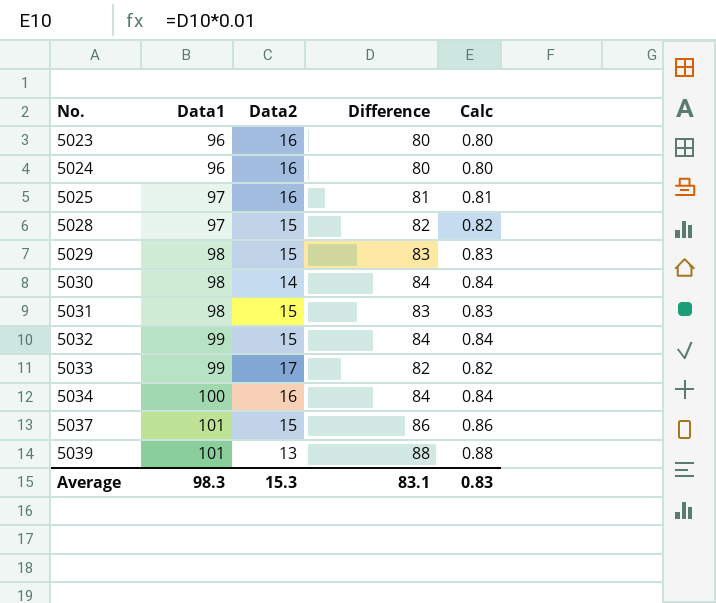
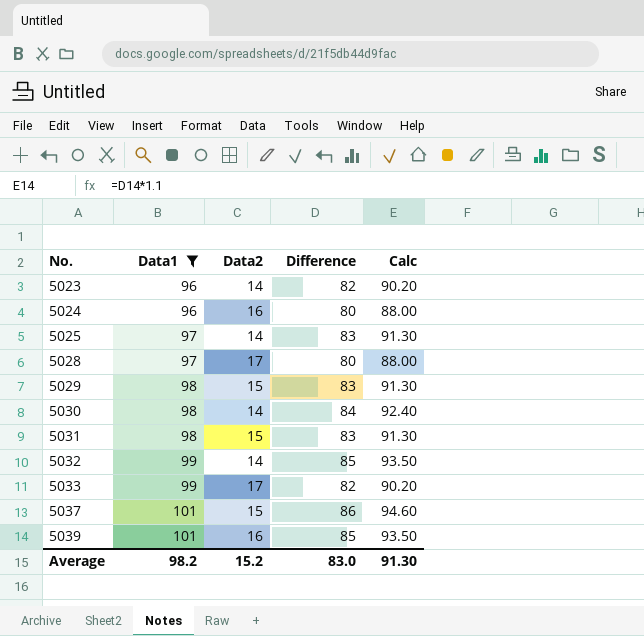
filter: none -> Data1 != 100
column Calc | formula: [Difference] * 0.01 -> [Difference] * 1.1
5023 | Data2: 16 -> 14
5023 | Difference: 80 -> 82
5025 | Data2: 16 -> 14
5025 | Difference: 81 -> 83
5028 | Data2: 15 -> 17
5028 | Difference: 82 -> 80
5032 | Data2: 15 -> 14
5032 | Difference: 84 -> 85
5039 | Data2: 13 -> 16
5039 | Difference: 88 -> 85
Average | Data1: 98.3 -> 98.2
Average | Data2: 15.3 -> 15.2
Average | Difference: 83.1 -> 83.0
Average | Calc: 0.83 -> 91.30

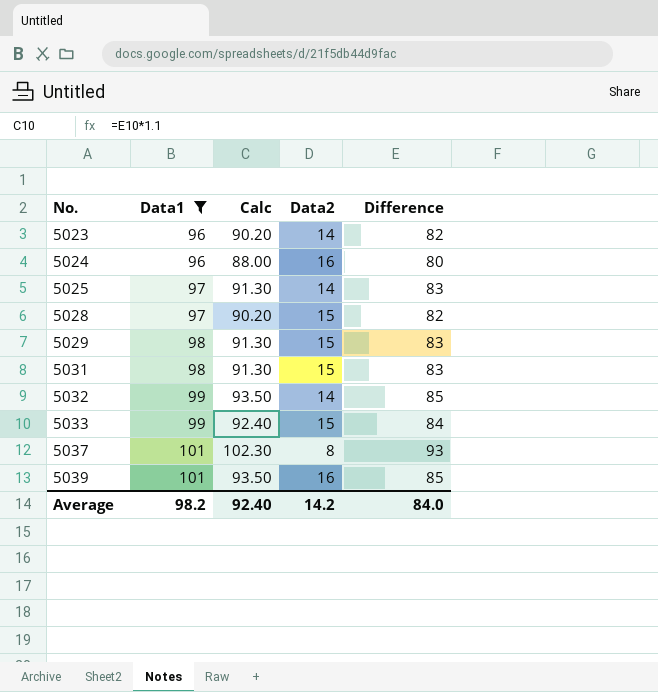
column Calc | position: 5 -> 3
row 5030: 98 | 14 | 84 | 92.40 -> none
5028 | Calc: 88.00 -> 90.20
5028 | Data2: 17 -> 15
5028 | Difference: 80 -> 82
5033 | Calc: 90.20 -> 92.40
5033 | Data2: 17 -> 15
5033 | Difference: 82 -> 84
5037 | Calc: 94.60 -> 102.30
5037 | Data2: 15 -> 8
5037 | Difference: 86 -> 93
Average | Calc: 91.30 -> 92.40
Average | Data2: 15.2 -> 14.2
Average | Difference: 83.0 -> 84.0

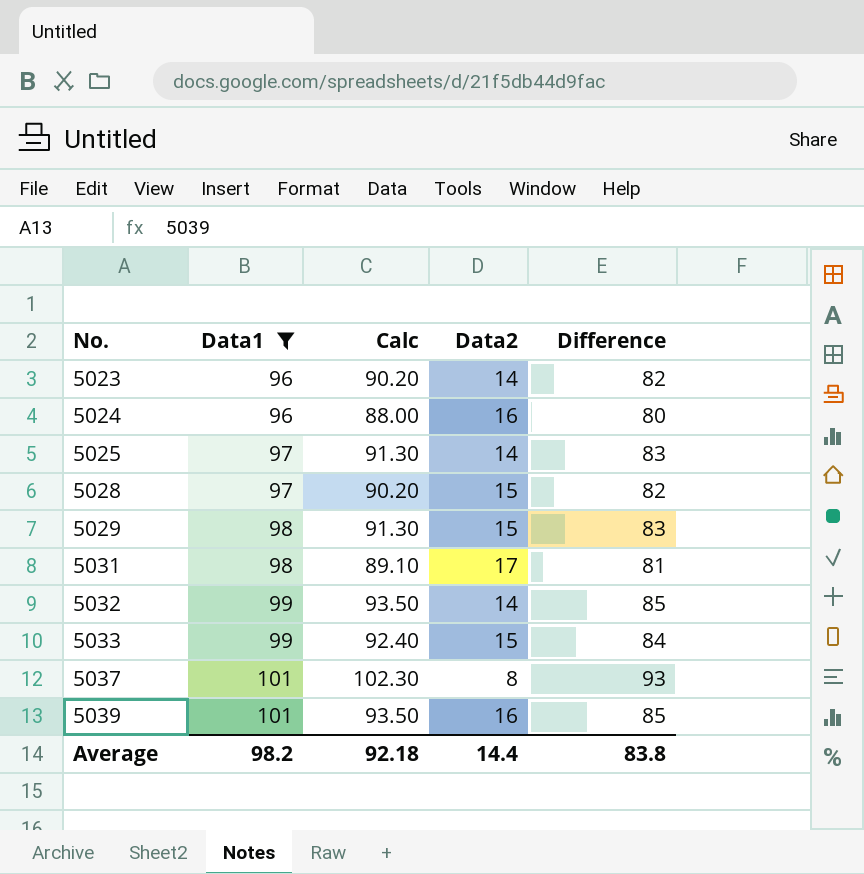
5031 | Calc: 91.30 -> 89.10
5031 | Data2: 15 -> 17
5031 | Difference: 83 -> 81
Average | Calc: 92.40 -> 92.18
Average | Data2: 14.2 -> 14.4
Average | Difference: 84.0 -> 83.8

